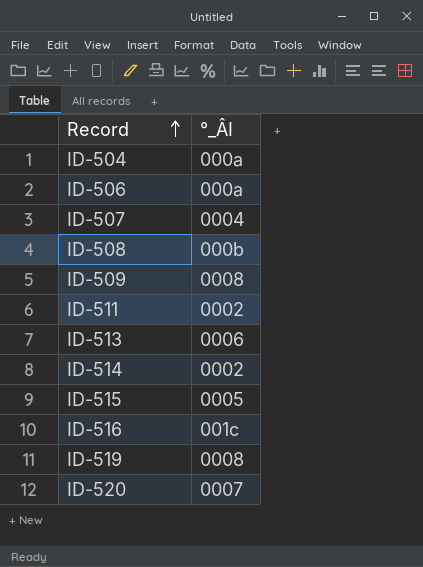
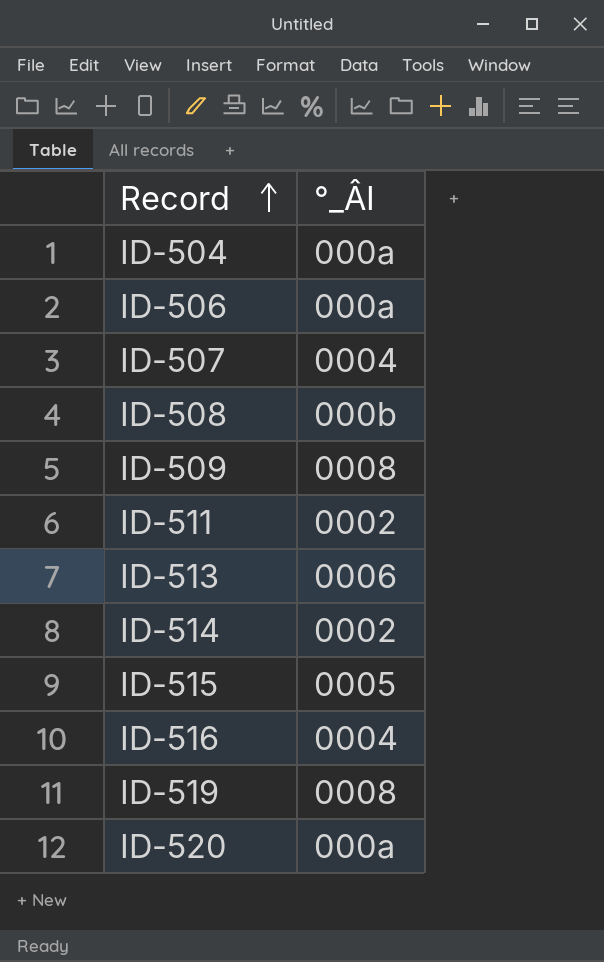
ID-516 | °_ÂI: 001c -> 0004
ID-520 | °_ÂI: 0007 -> 000a

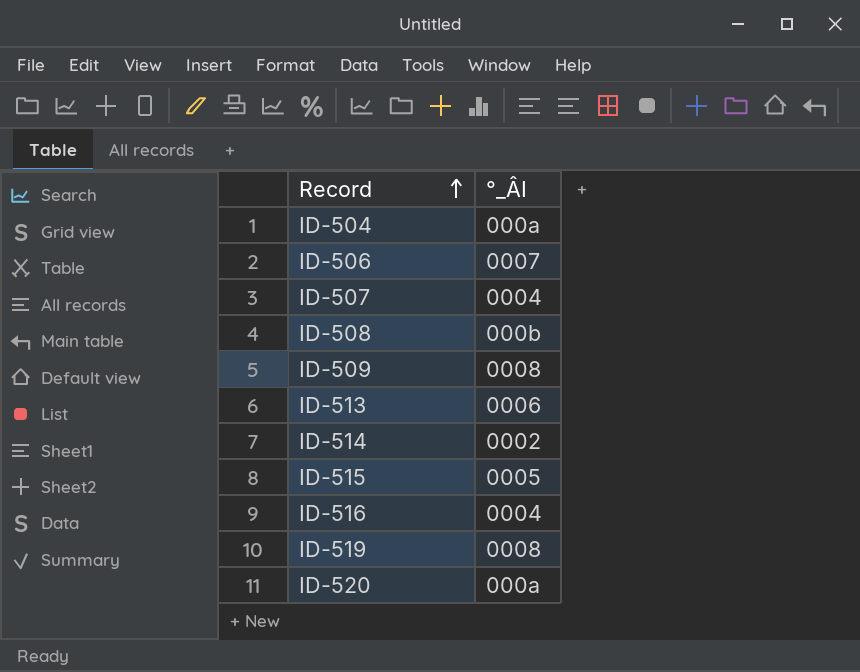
row ID-511: 0002 -> none
ID-506 | °_ÂI: 000a -> 0007

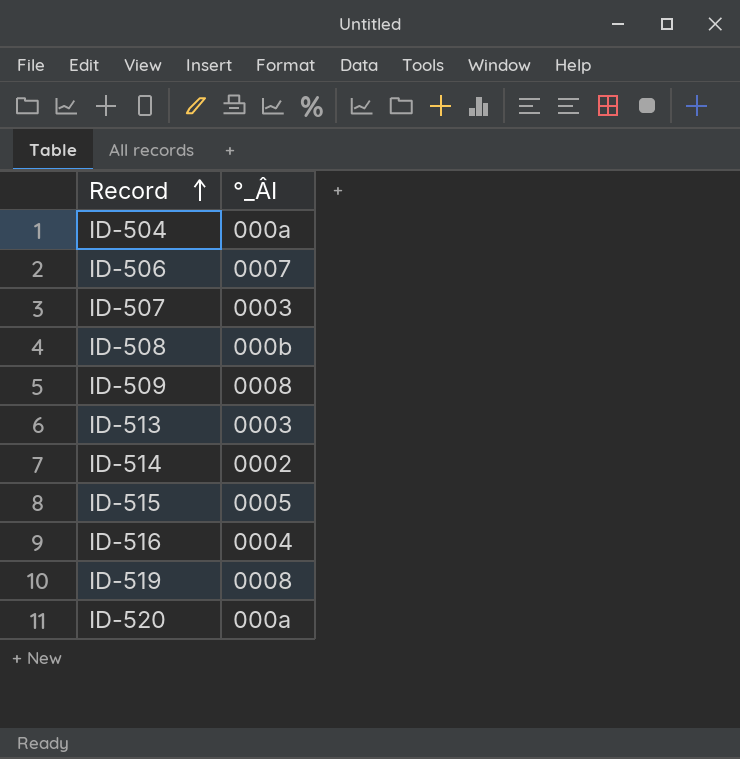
ID-507 | °_ÂI: 0004 -> 0003
ID-513 | °_ÂI: 0006 -> 0003

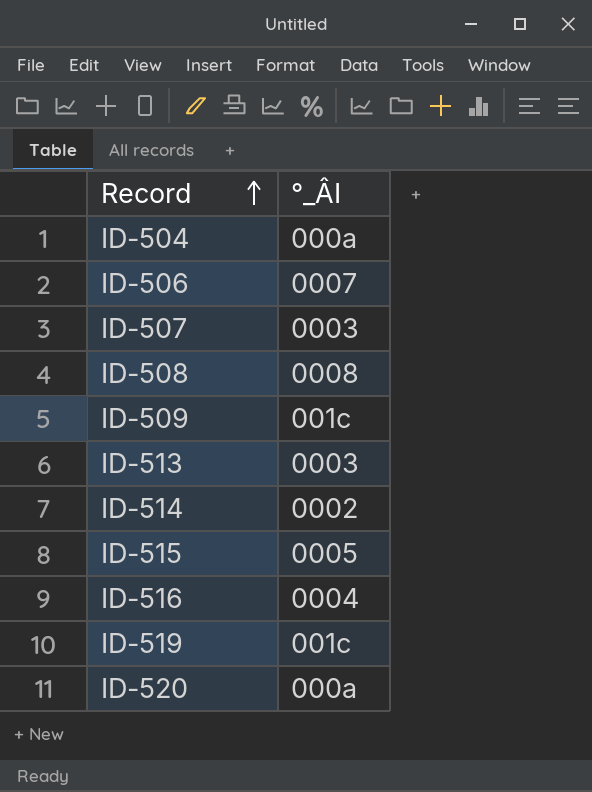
ID-508 | °_ÂI: 000b -> 0008
ID-509 | °_ÂI: 0008 -> 001c
ID-519 | °_ÂI: 0008 -> 001c

